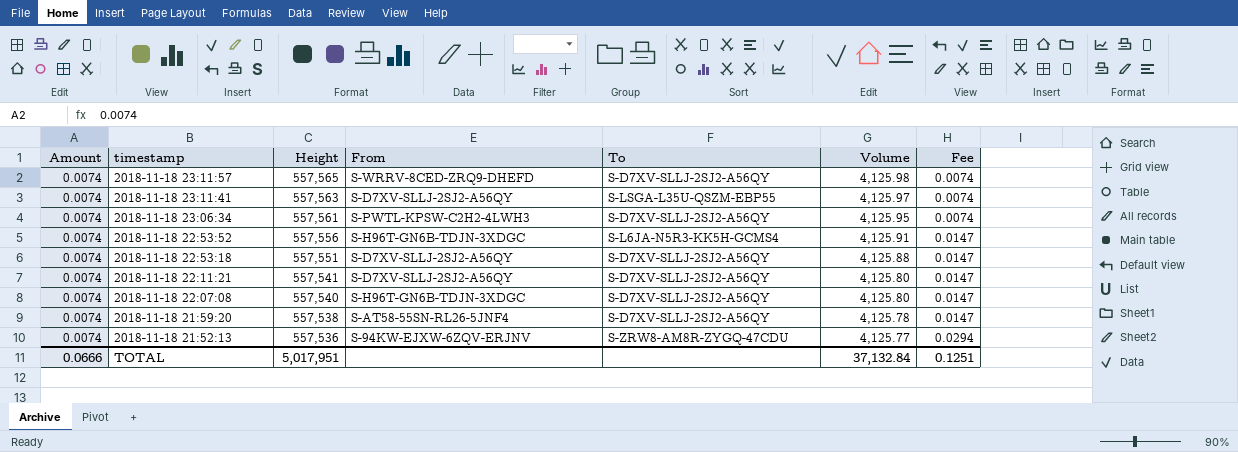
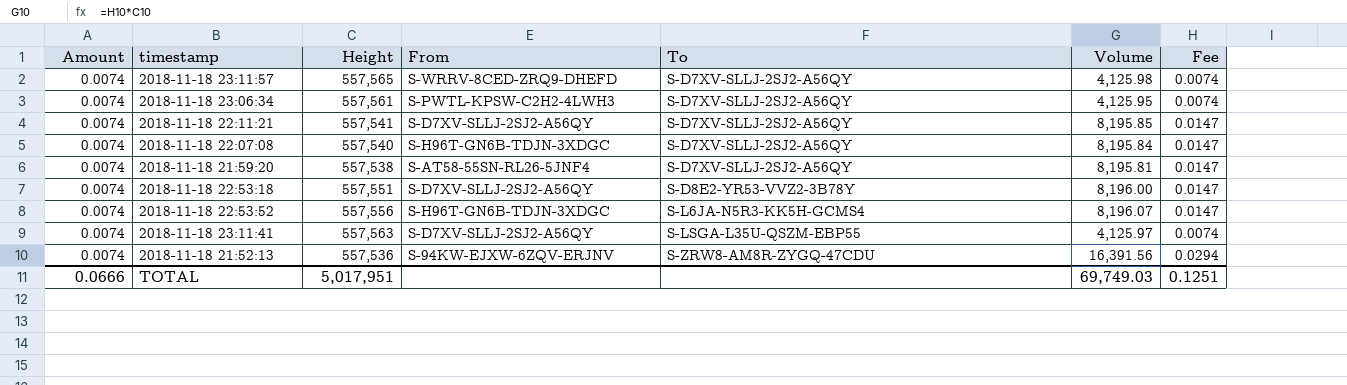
row order: timestamp descending -> To ascending
column Volume | formula: [Amount] * [Height] -> [Height] * [Fee]
2018-11-18 22:53:18 | To: S-D7XV-SLLJ-2SJ2-A56QY -> S-D8E2-YR53-VVZ2-3B78Y
TOTAL | Volume: 37,132.84 -> 69,749.03

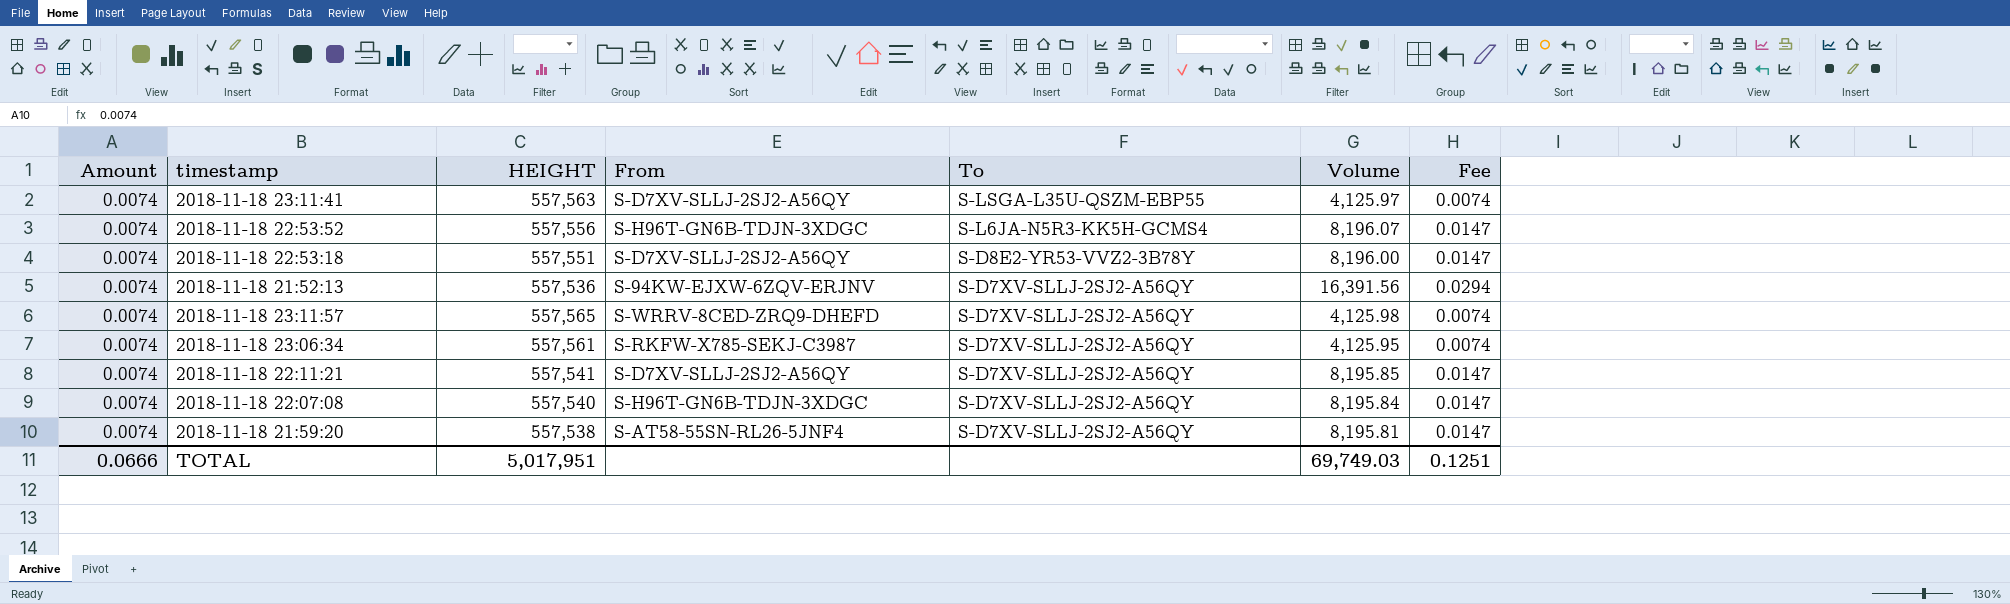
row order: To ascending -> To descending
column name: Height -> HEIGHT
2018-11-18 21:52:13 | To: S-ZRW8-AM8R-ZYGQ-47CDU -> S-D7XV-SLLJ-2SJ2-A56QY
2018-11-18 23:06:34 | From: S-PWTL-KPSW-C2H2-4LWH3 -> S-RKFW-X785-SEKJ-C3987

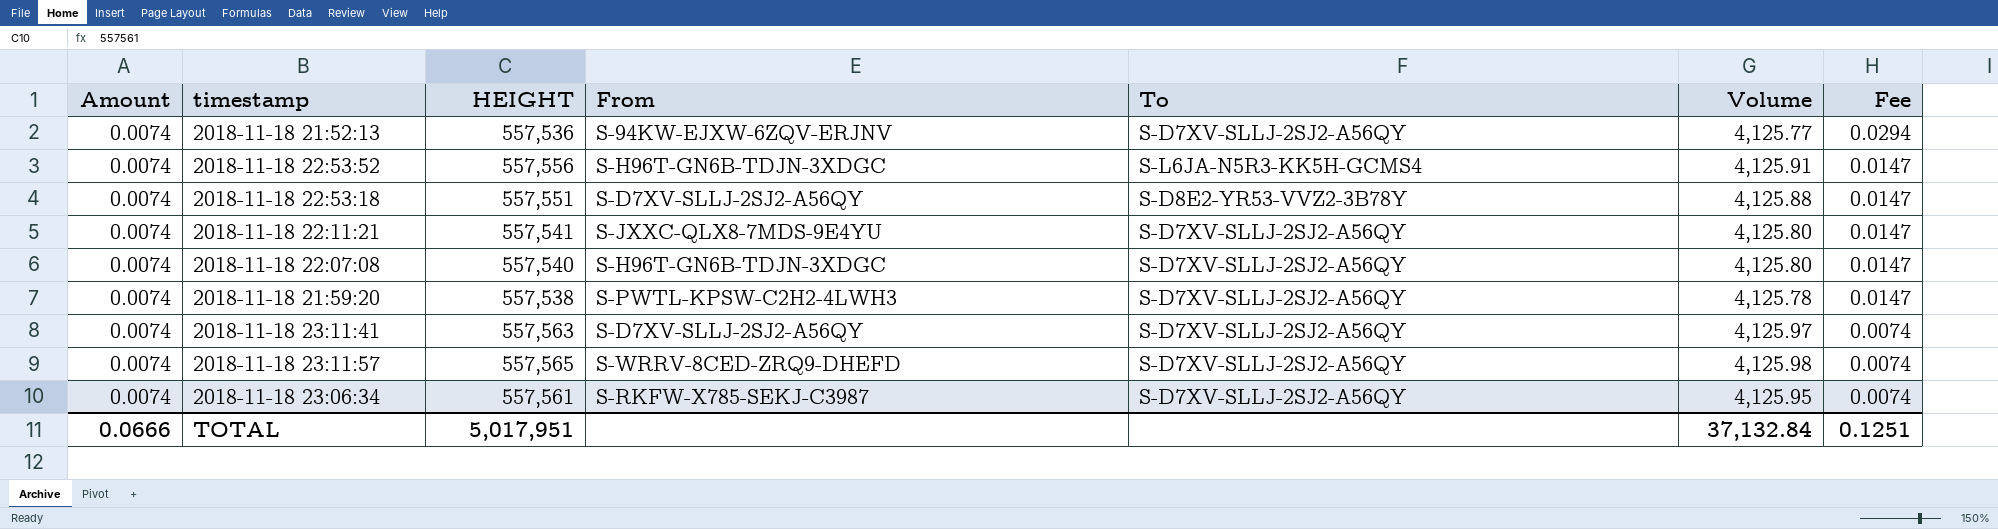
row order: To descending -> Fee descending
column Volume | formula: [HEIGHT] * [Fee] -> [Amount] * [HEIGHT]
2018-11-18 22:11:21 | From: S-D7XV-SLLJ-2SJ2-A56QY -> S-JXXC-QLX8-7MDS-9E4YU
2018-11-18 21:59:20 | From: S-AT58-55SN-RL26-5JNF4 -> S-PWTL-KPSW-C2H2-4LWH3
2018-11-18 23:11:41 | To: S-LSGA-L35U-QSZM-EBP55 -> S-D7XV-SLLJ-2SJ2-A56QY
TOTAL | Volume: 69,749.03 -> 37,132.84

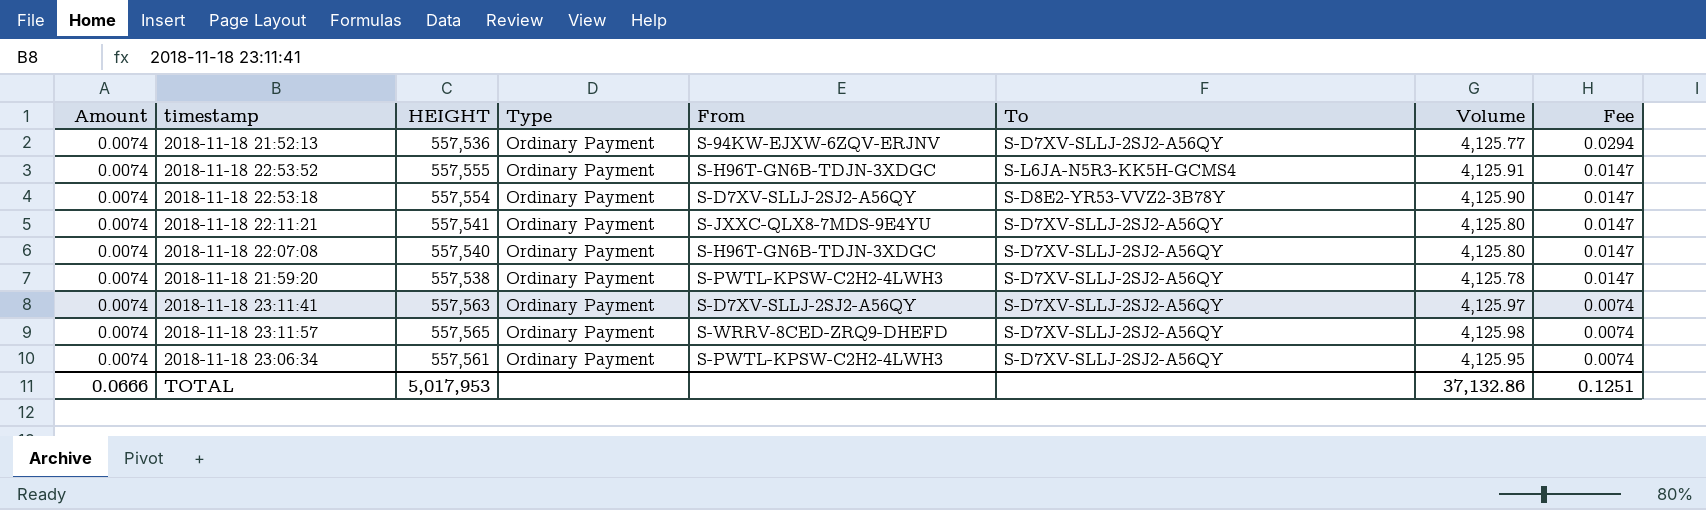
column Type | position: none -> 4
2018-11-18 22:53:52 | HEIGHT: 557,556 -> 557,555
2018-11-18 22:53:18 | HEIGHT: 557,551 -> 557,554
2018-11-18 22:53:18 | Volume: 4,125.88 -> 4,125.90
2018-11-18 23:06:34 | From: S-RKFW-X785-SEKJ-C3987 -> S-PWTL-KPSW-C2H2-4LWH3
TOTAL | HEIGHT: 5,017,951 -> 5,017,953
TOTAL | Volume: 37,132.84 -> 37,132.86

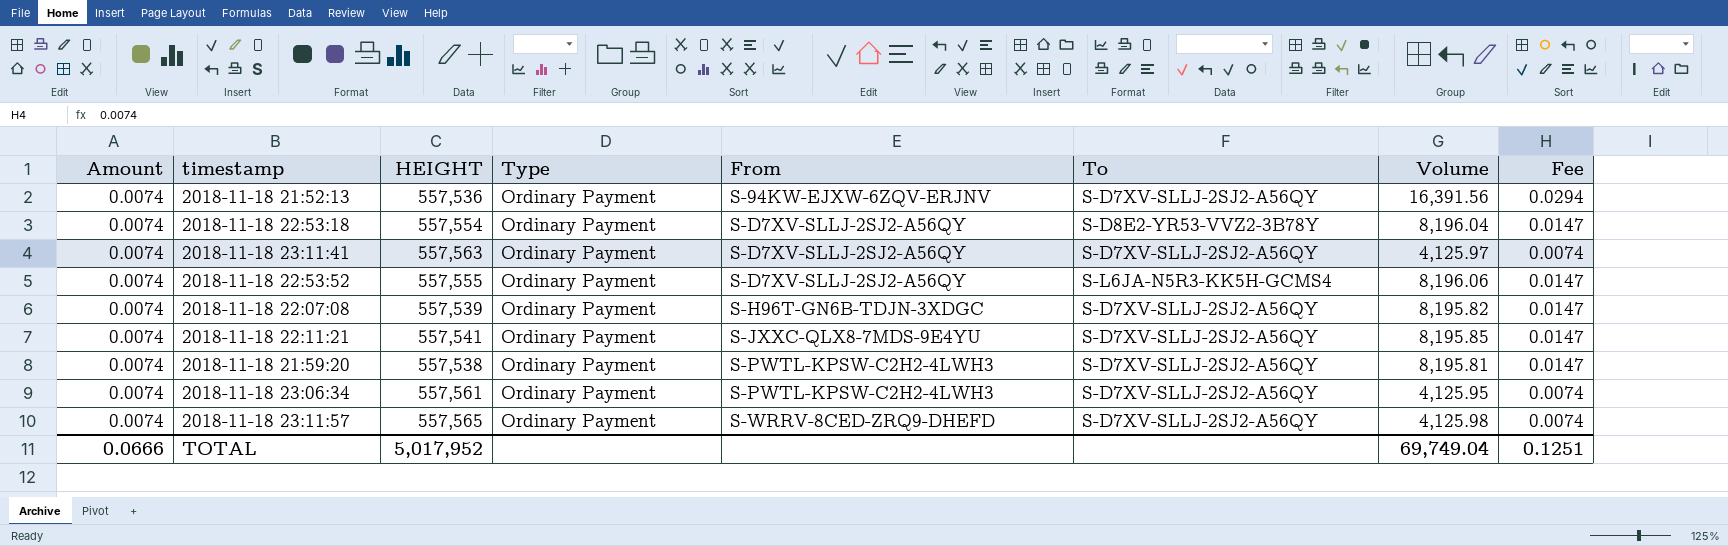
row order: Fee descending -> From ascending
column Volume | formula: [Amount] * [HEIGHT] -> [HEIGHT] * [Fee]
2018-11-18 22:53:52 | From: S-H96T-GN6B-TDJN-3XDGC -> S-D7XV-SLLJ-2SJ2-A56QY
2018-11-18 22:07:08 | HEIGHT: 557,540 -> 557,539
TOTAL | HEIGHT: 5,017,953 -> 5,017,952
TOTAL | Volume: 37,132.86 -> 69,749.04

